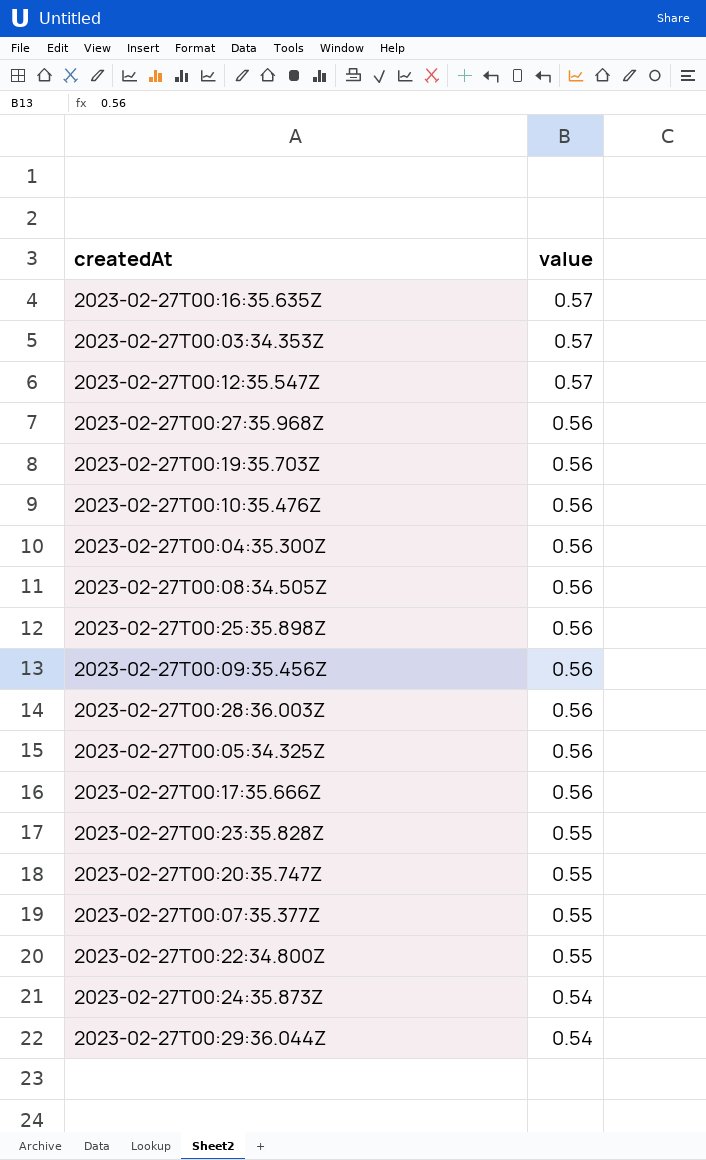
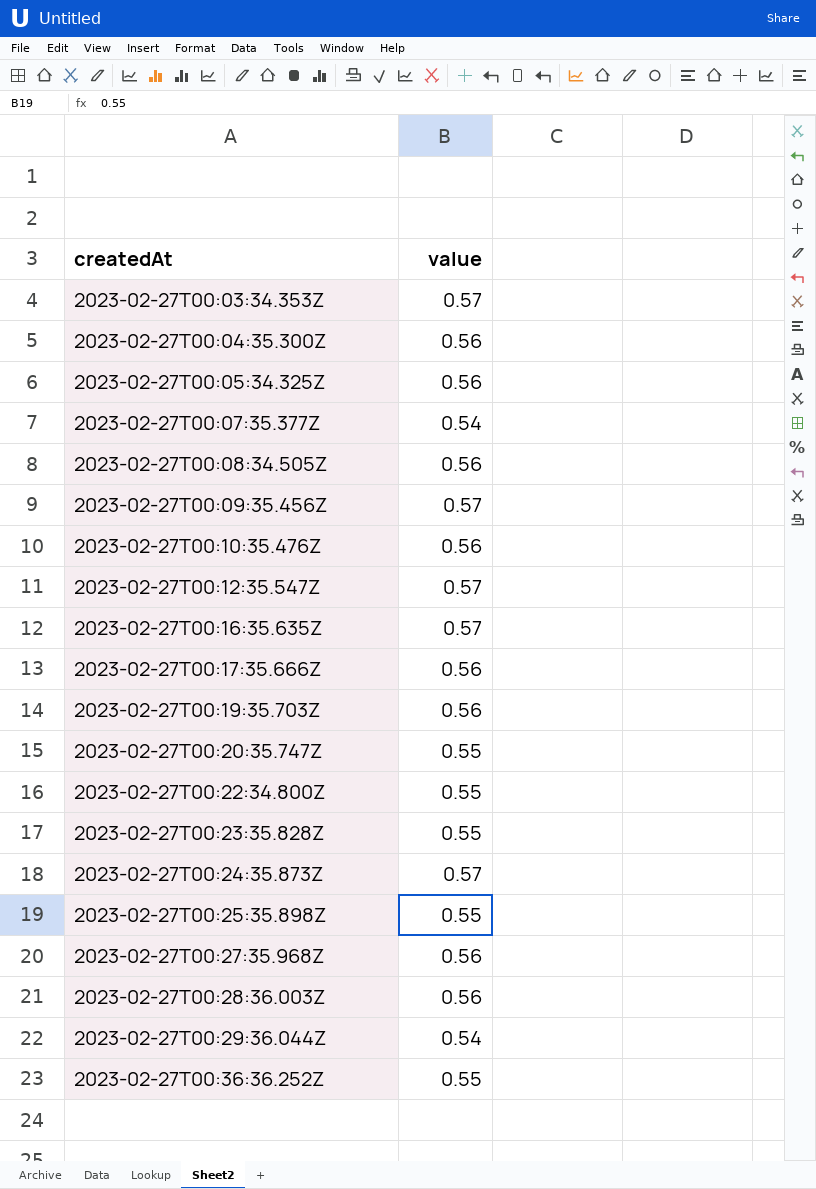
row order: value descending -> createdAt ascending
2023-02-27T00:07:35.377Z | value: 0.55 -> 0.54
2023-02-27T00:09:35.456Z | value: 0.56 -> 0.57
2023-02-27T00:24:35.873Z | value: 0.54 -> 0.57
2023-02-27T00:25:35.898Z | value: 0.56 -> 0.55
row 2023-02-27T00:36:36.252Z: none -> 0.55

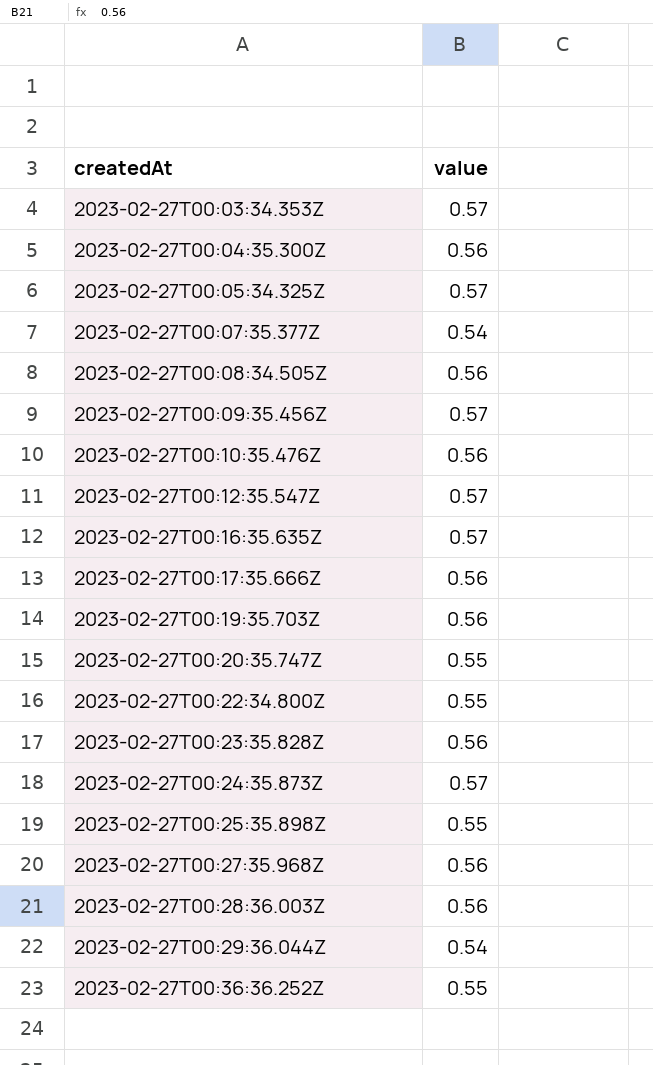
2023-02-27T00:05:34.325Z | value: 0.56 -> 0.57
2023-02-27T00:23:35.828Z | value: 0.55 -> 0.56

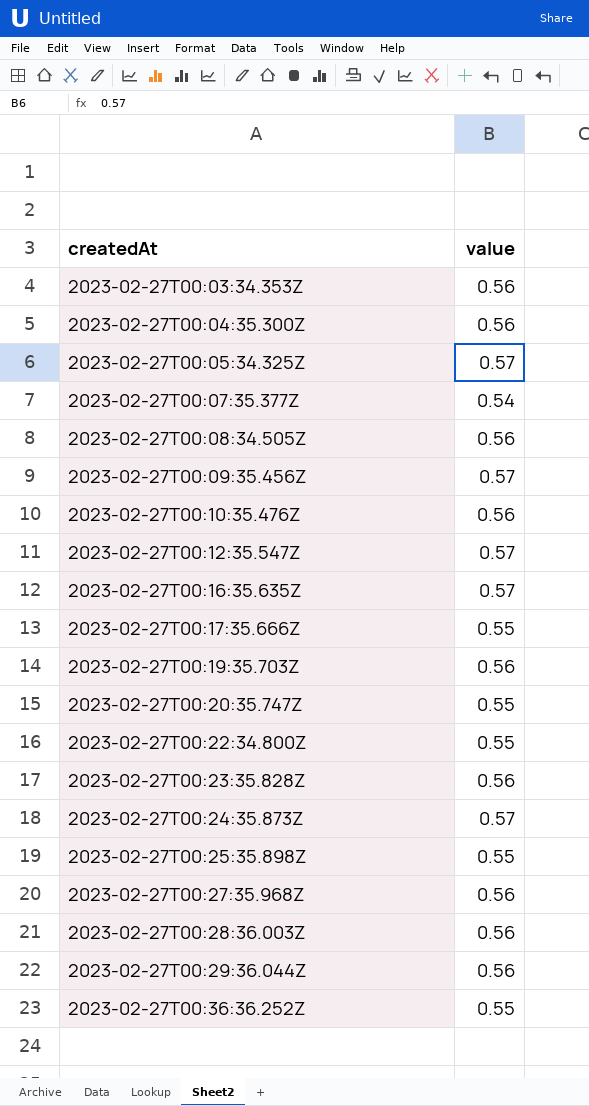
2023-02-27T00:03:34.353Z | value: 0.57 -> 0.56
2023-02-27T00:17:35.666Z | value: 0.56 -> 0.55
2023-02-27T00:29:36.044Z | value: 0.54 -> 0.56

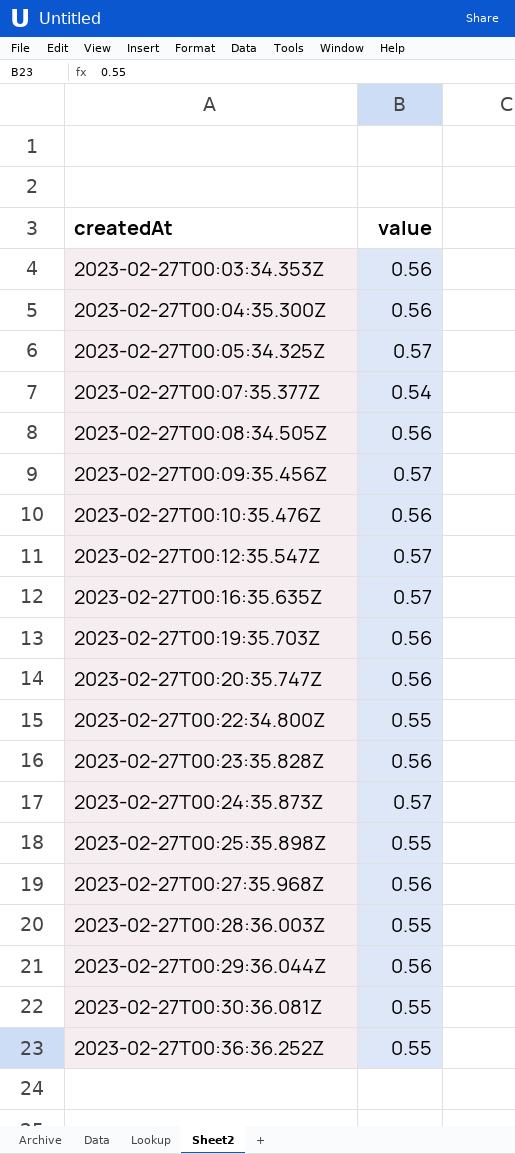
row 2023-02-27T00:17:35.666Z: 0.55 -> none
2023-02-27T00:20:35.747Z | value: 0.55 -> 0.56
2023-02-27T00:28:36.003Z | value: 0.56 -> 0.55
row 2023-02-27T00:30:36.081Z: none -> 0.55

